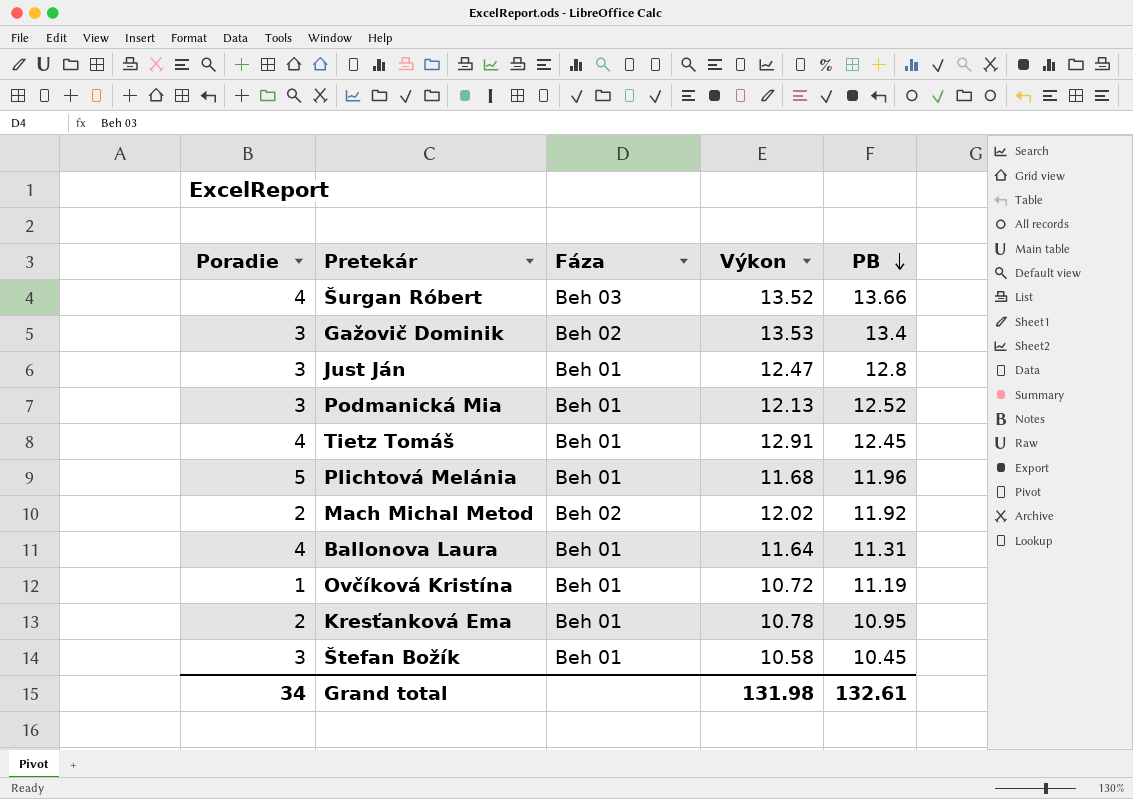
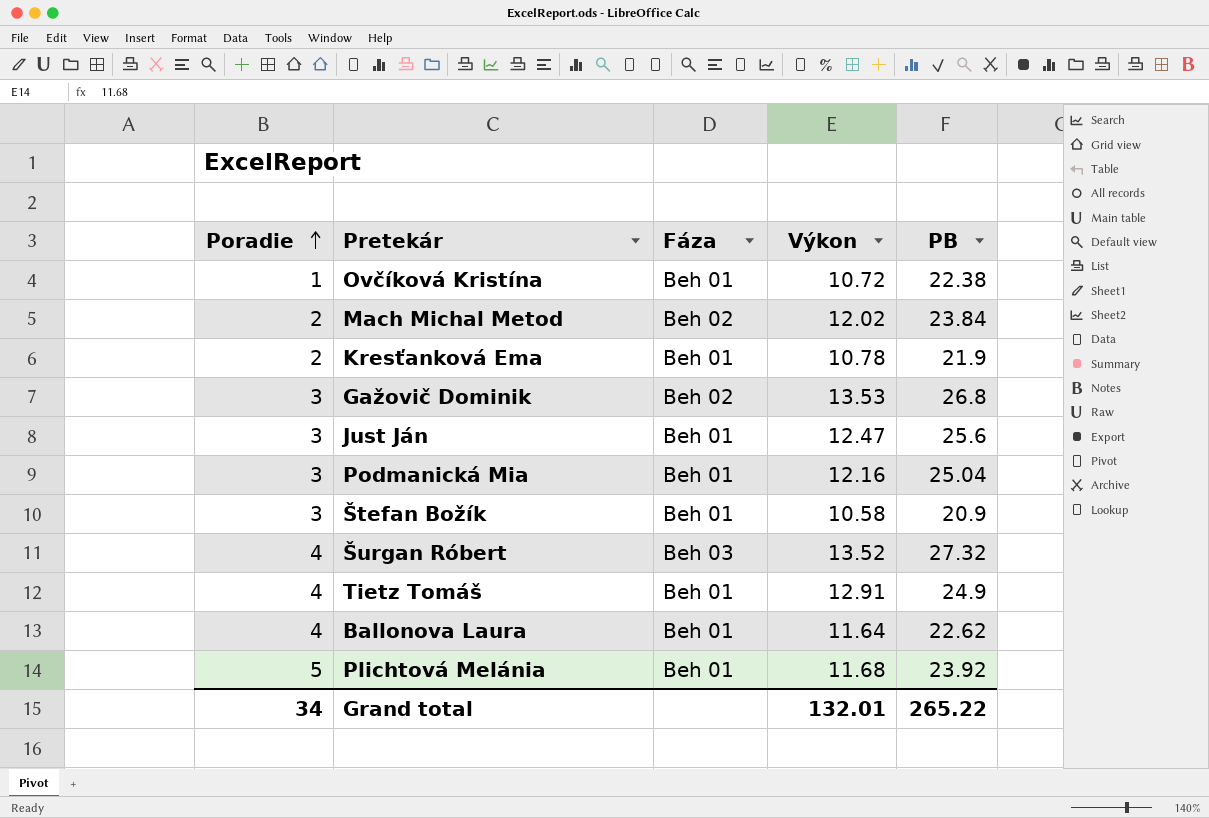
row order: PB descending -> Poradie ascending
Ovčíková Kristína | PB: 11.19 -> 22.38
Mach Michal Metod | PB: 11.92 -> 23.84
Kresťanková Ema | PB: 10.95 -> 21.9
Gažovič Dominik | PB: 13.4 -> 26.8
Just Ján | PB: 12.8 -> 25.6
Podmanická Mia | Výkon: 12.13 -> 12.16
Podmanická Mia | PB: 12.52 -> 25.04
Štefan Božík | PB: 10.45 -> 20.9
Šurgan Róbert | PB: 13.66 -> 27.32
Tietz Tomáš | PB: 12.45 -> 24.9
Ballonova Laura | PB: 11.31 -> 22.62
Plichtová Melánia | PB: 11.96 -> 23.92
Grand total | Výkon: 131.98 -> 132.01
Grand total | PB: 132.61 -> 265.22

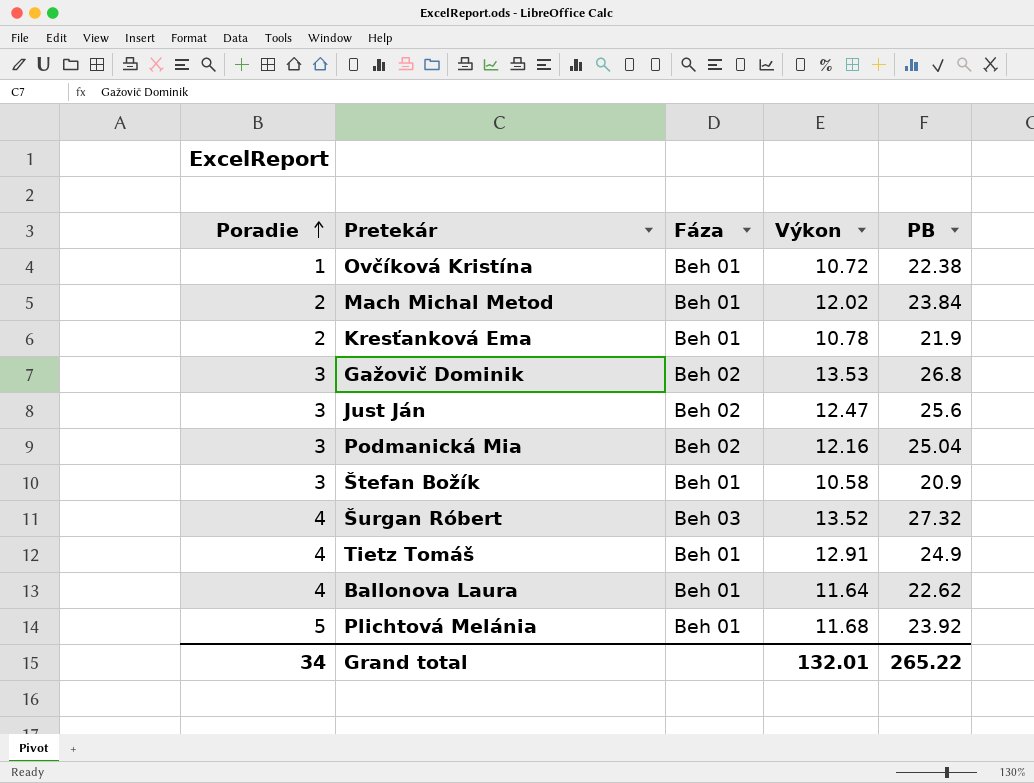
Mach Michal Metod | Fáza: Beh 02 -> Beh 01
Just Ján | Fáza: Beh 01 -> Beh 02
Podmanická Mia | Fáza: Beh 01 -> Beh 02

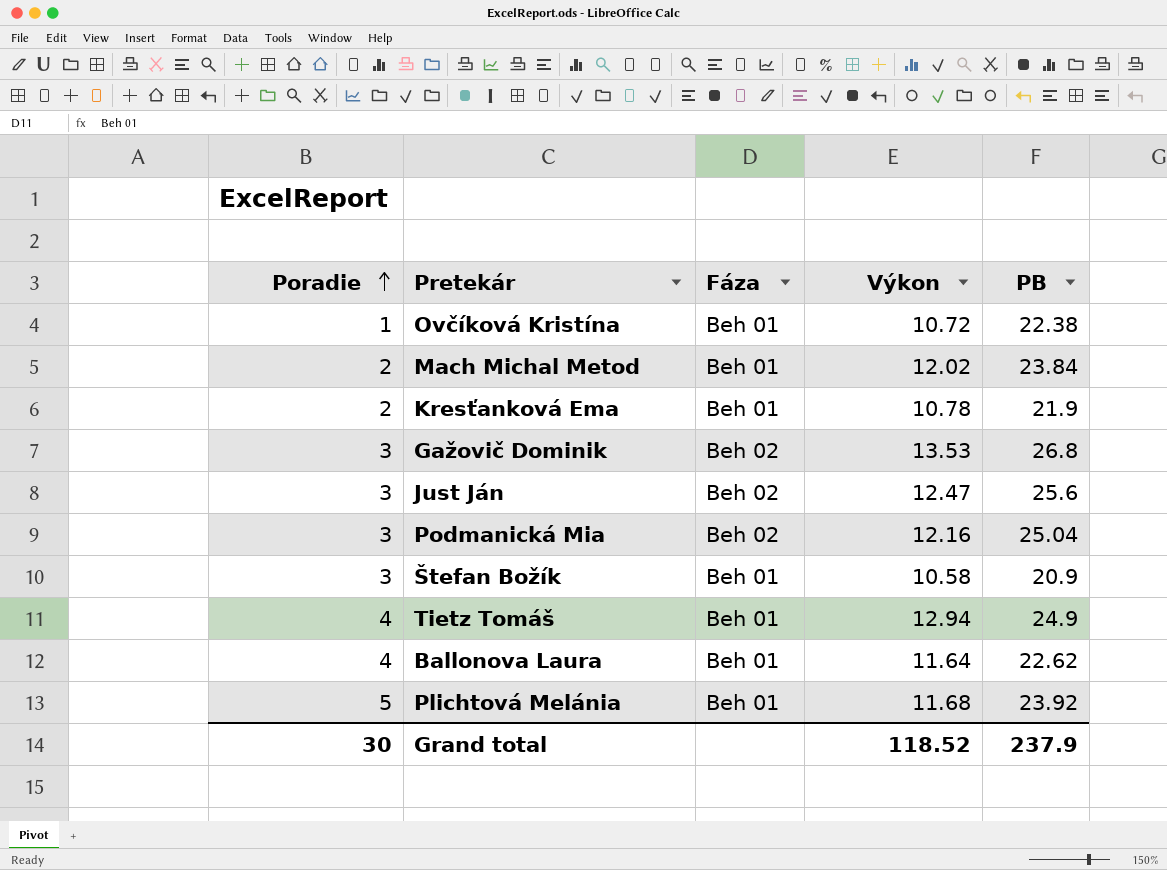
row Šurgan Róbert: 4 | Beh 03 | 13.52 | 27.32 -> none
Tietz Tomáš | Výkon: 12.91 -> 12.94
Grand total | Poradie: 34 -> 30
Grand total | Výkon: 132.01 -> 118.52
Grand total | PB: 265.22 -> 237.9

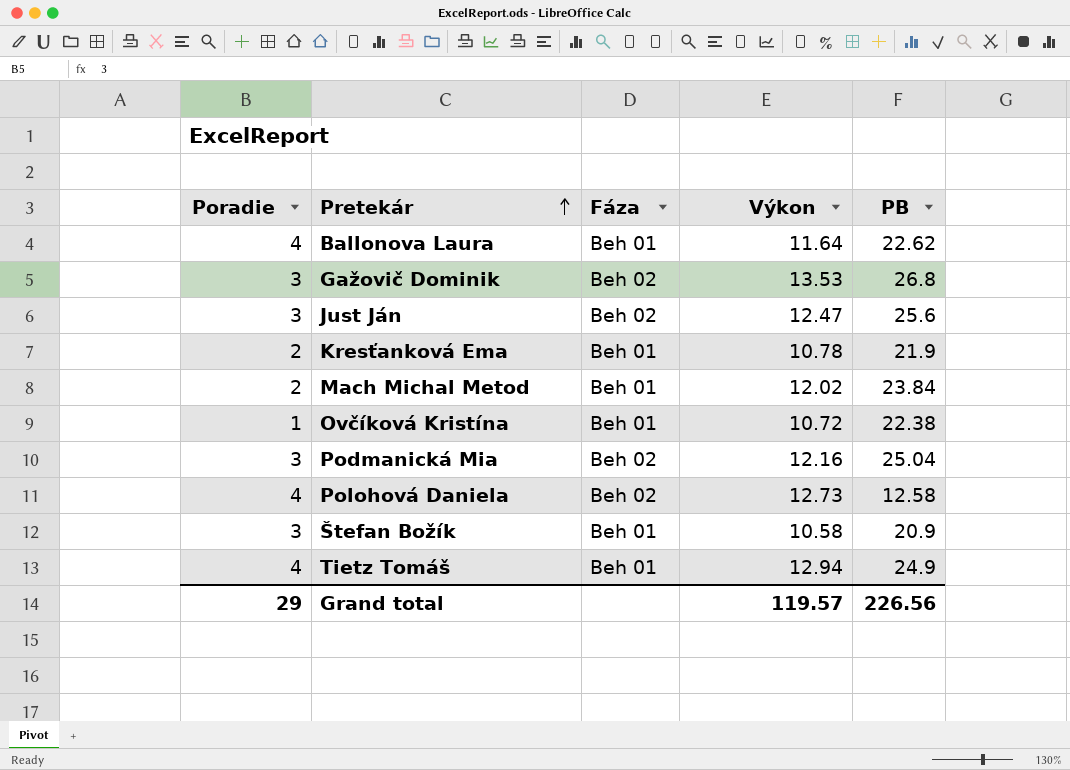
row order: Poradie ascending -> Pretekár ascending
row Plichtová Melánia: 5 | Beh 01 | 11.68 | 23.92 -> none
row Polohová Daniela: none -> 4 | Beh 02 | 12.73 | 12.58
Grand total | Poradie: 30 -> 29
Grand total | Výkon: 118.52 -> 119.57
Grand total | PB: 237.9 -> 226.56

